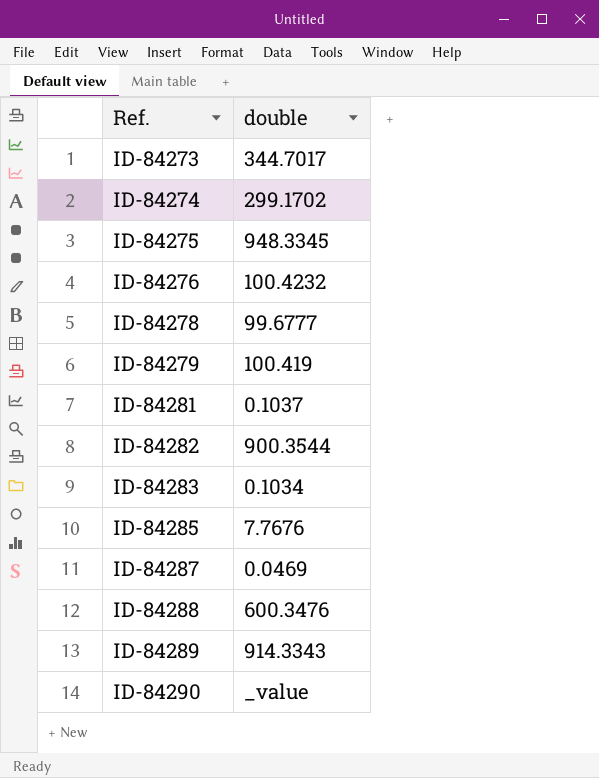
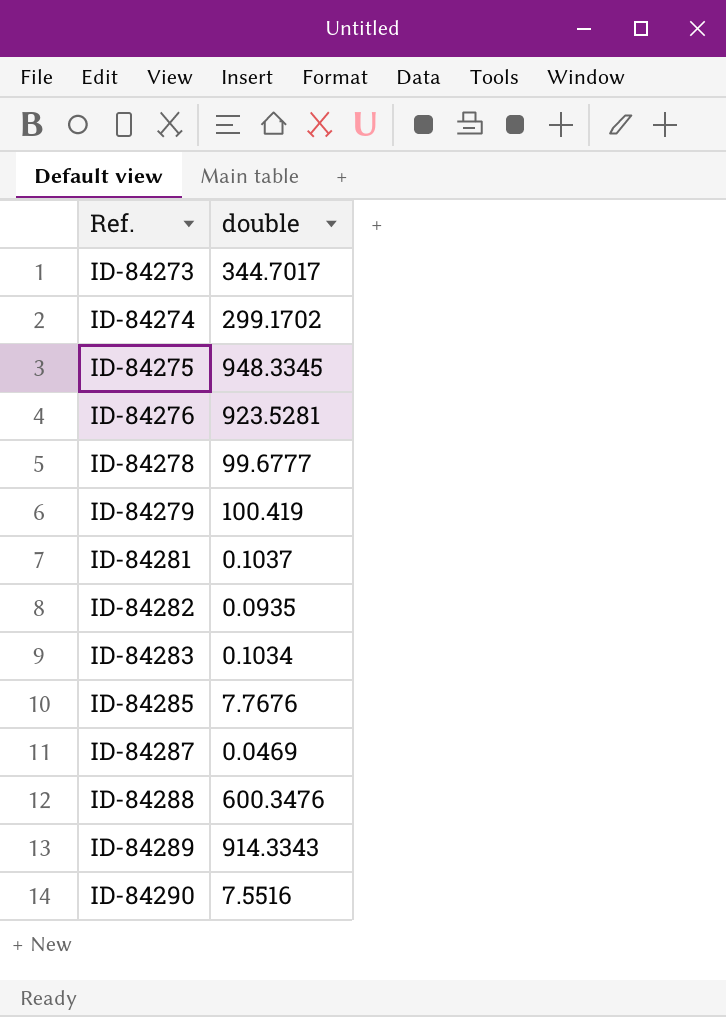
ID-84276 | double: 100.4232 -> 923.5281
ID-84282 | double: 900.3544 -> 0.0935
ID-84290 | double: _value -> 7.5516

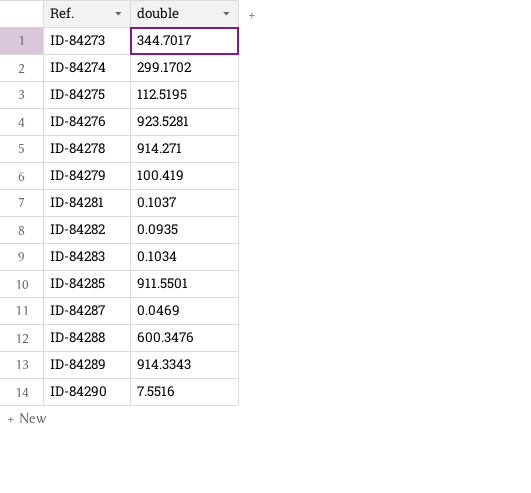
ID-84275 | double: 948.3345 -> 112.5195
ID-84278 | double: 99.6777 -> 914.271
ID-84285 | double: 7.7676 -> 911.5501

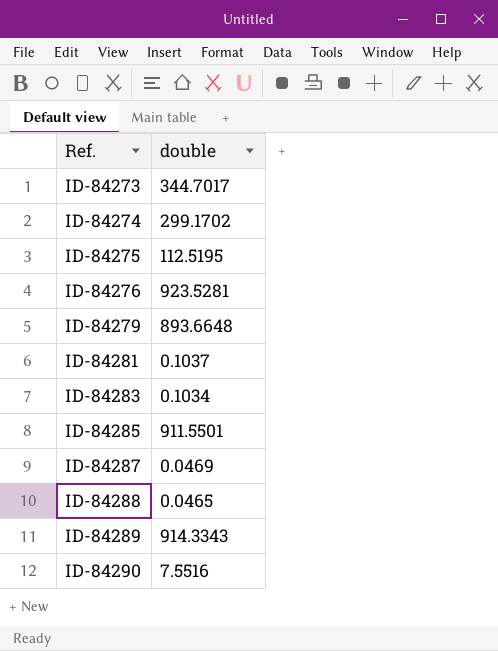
row ID-84278: 914.271 -> none
row ID-84282: 0.0935 -> none
ID-84279 | double: 100.419 -> 893.6648
ID-84288 | double: 600.3476 -> 0.0465

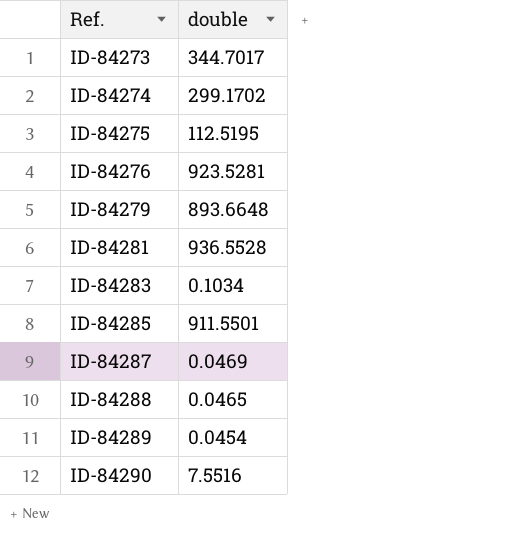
ID-84281 | double: 0.1037 -> 936.5528
ID-84289 | double: 914.3343 -> 0.0454

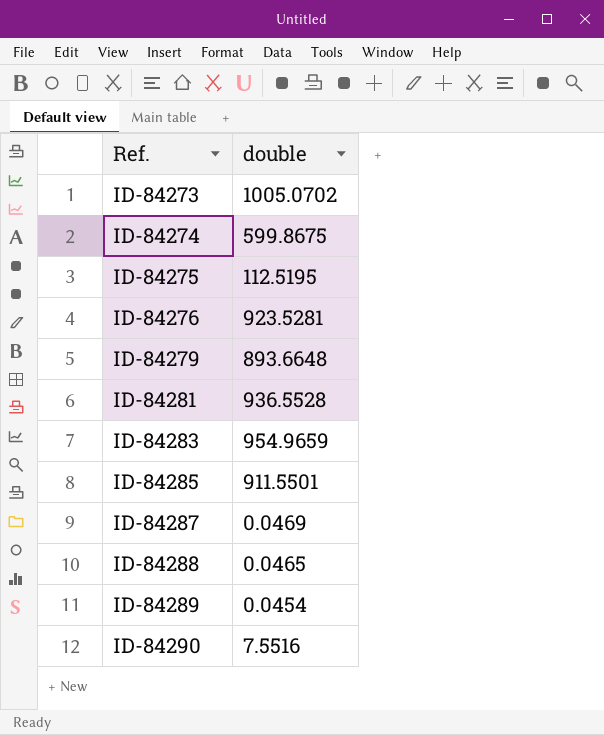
ID-84273 | double: 344.7017 -> 1005.0702
ID-84274 | double: 299.1702 -> 599.8675
ID-84283 | double: 0.1034 -> 954.9659

